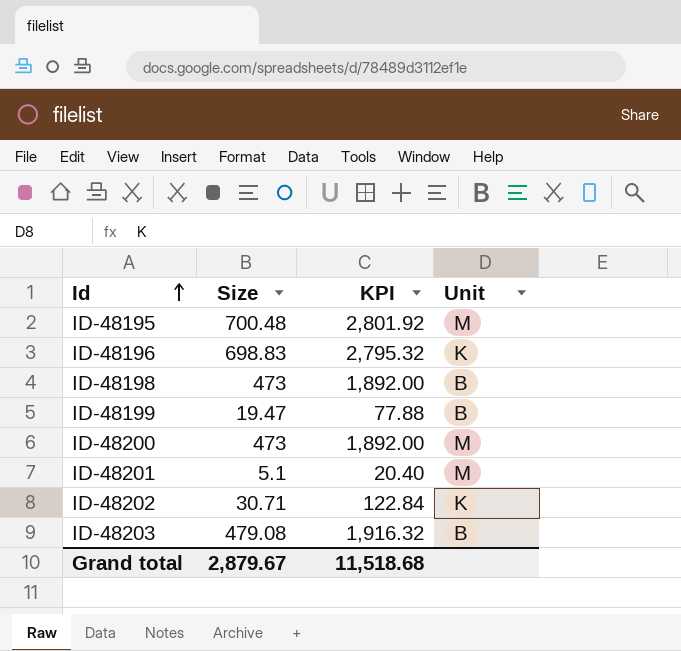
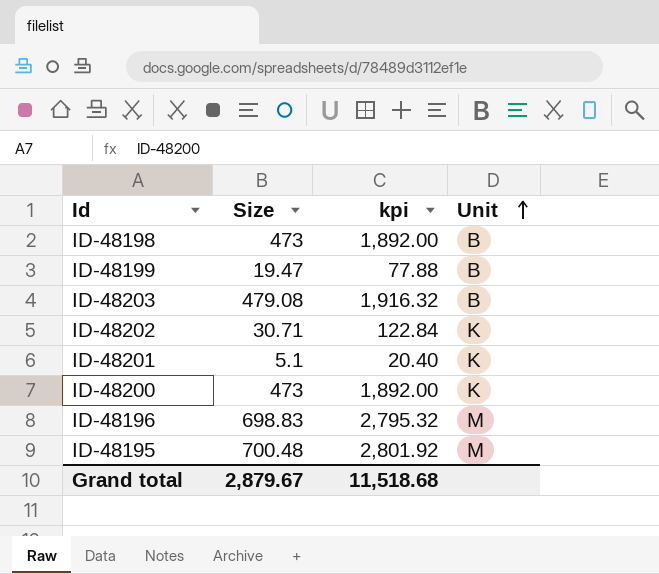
row order: Id ascending -> Unit ascending
column name: KPI -> kpi
ID-48201 | Unit: M -> K
ID-48200 | Unit: M -> K
ID-48196 | Unit: K -> M

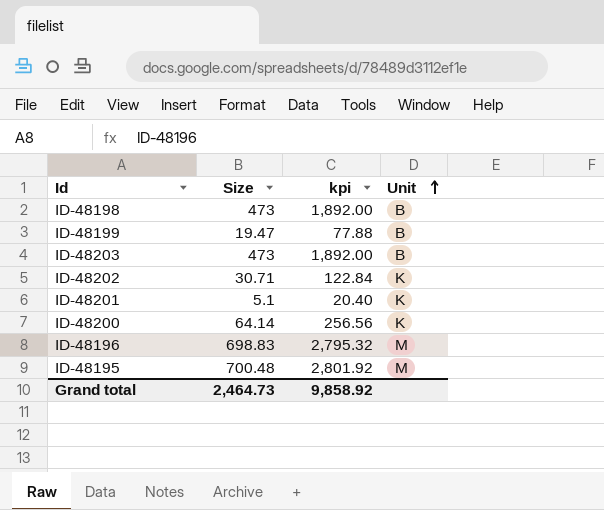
ID-48203 | Size: 479.08 -> 473
ID-48203 | kpi: 1,916.32 -> 1,892.00
ID-48200 | Size: 473 -> 64.14
ID-48200 | kpi: 1,892.00 -> 256.56
Grand total | Size: 2,879.67 -> 2,464.73
Grand total | kpi: 11,518.68 -> 9,858.92

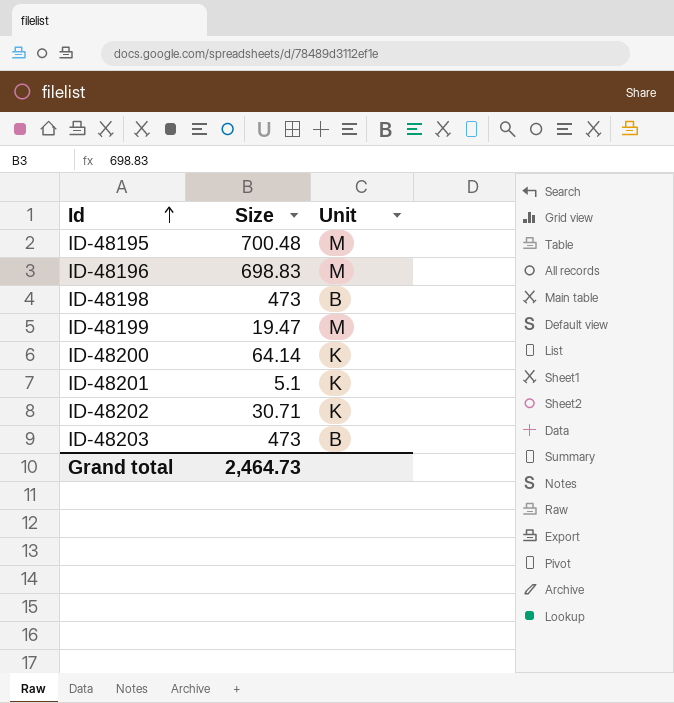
row order: Unit ascending -> Id ascending
column kpi | formula: [Size] * 4 -> none
ID-48199 | Unit: B -> M

